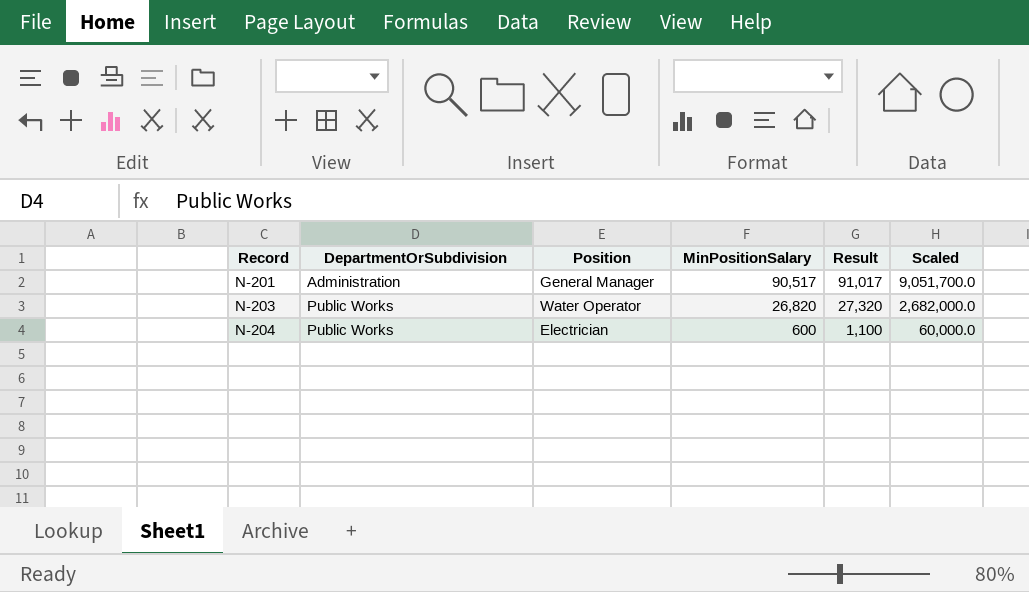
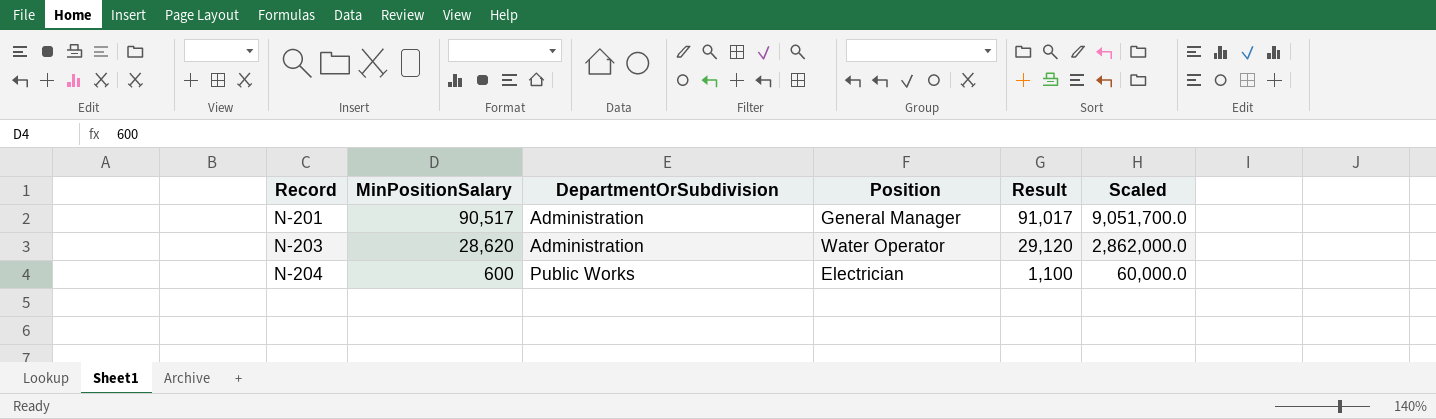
column MinPositionSalary | position: 4 -> 2
N-203 | MinPositionSalary: 26,820 -> 28,620
N-203 | DepartmentOrSubdivision: Public Works -> Administration
N-203 | Result: 27,320 -> 29,120
N-203 | Scaled: 2,682,000.0 -> 2,862,000.0

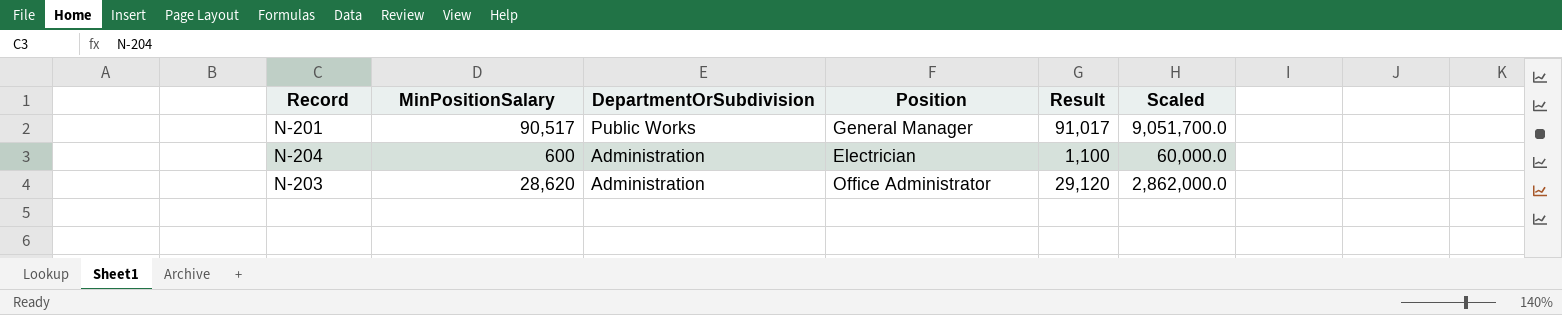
row order: Record ascending -> DepartmentOrSubdivision descending
N-201 | DepartmentOrSubdivision: Administration -> Public Works
N-204 | DepartmentOrSubdivision: Public Works -> Administration
N-203 | Position: Water Operator -> Office Administrator

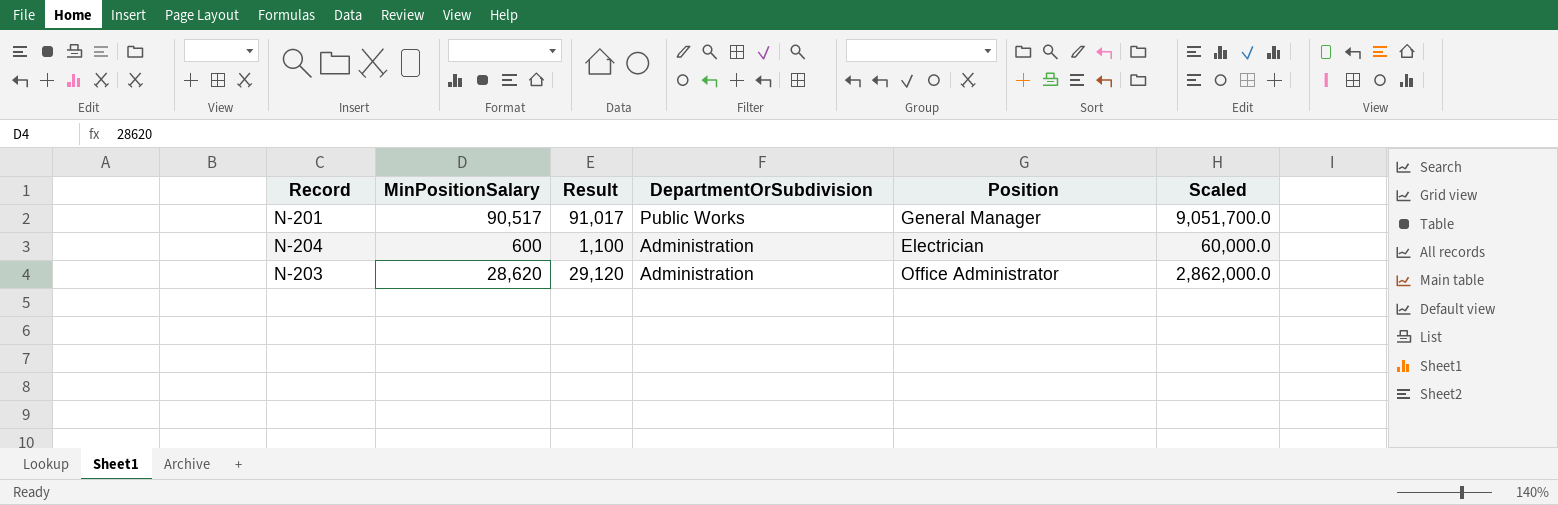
column Result | position: 5 -> 3

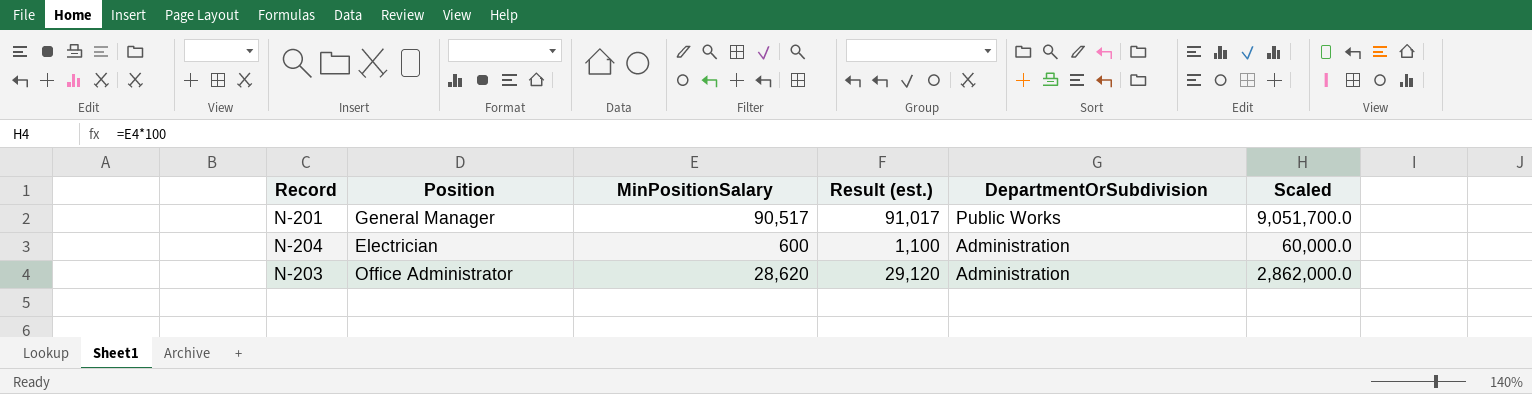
column Position | position: 5 -> 2
column name: Result -> Result (est.)

